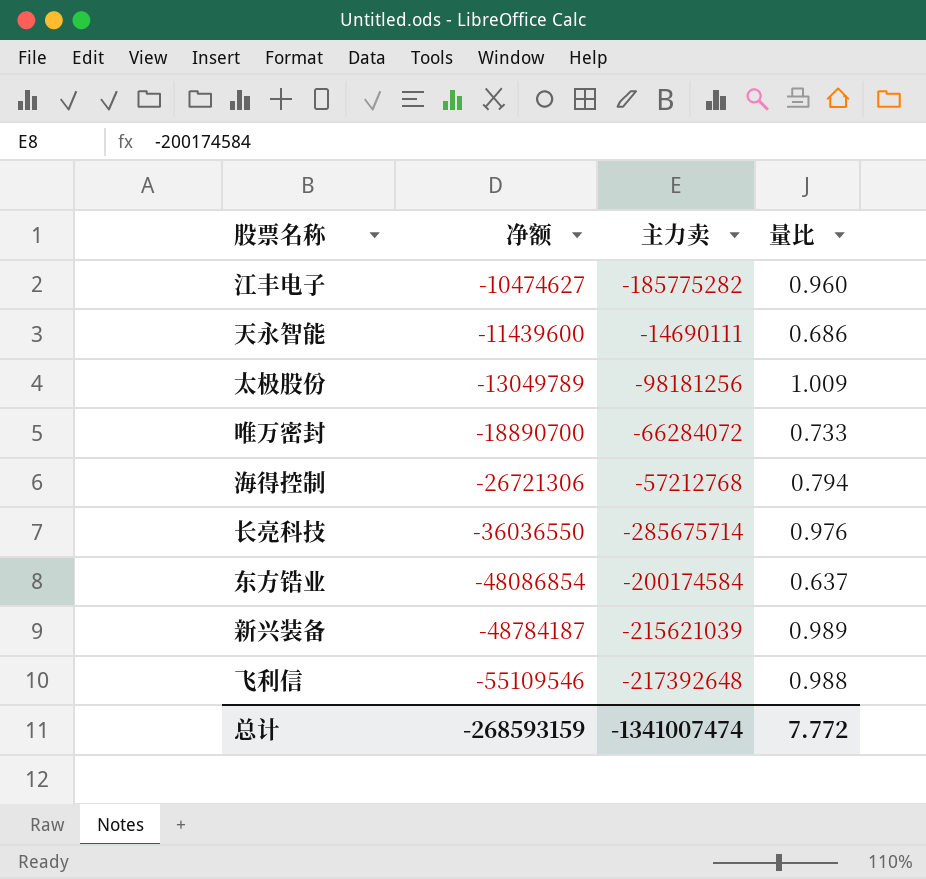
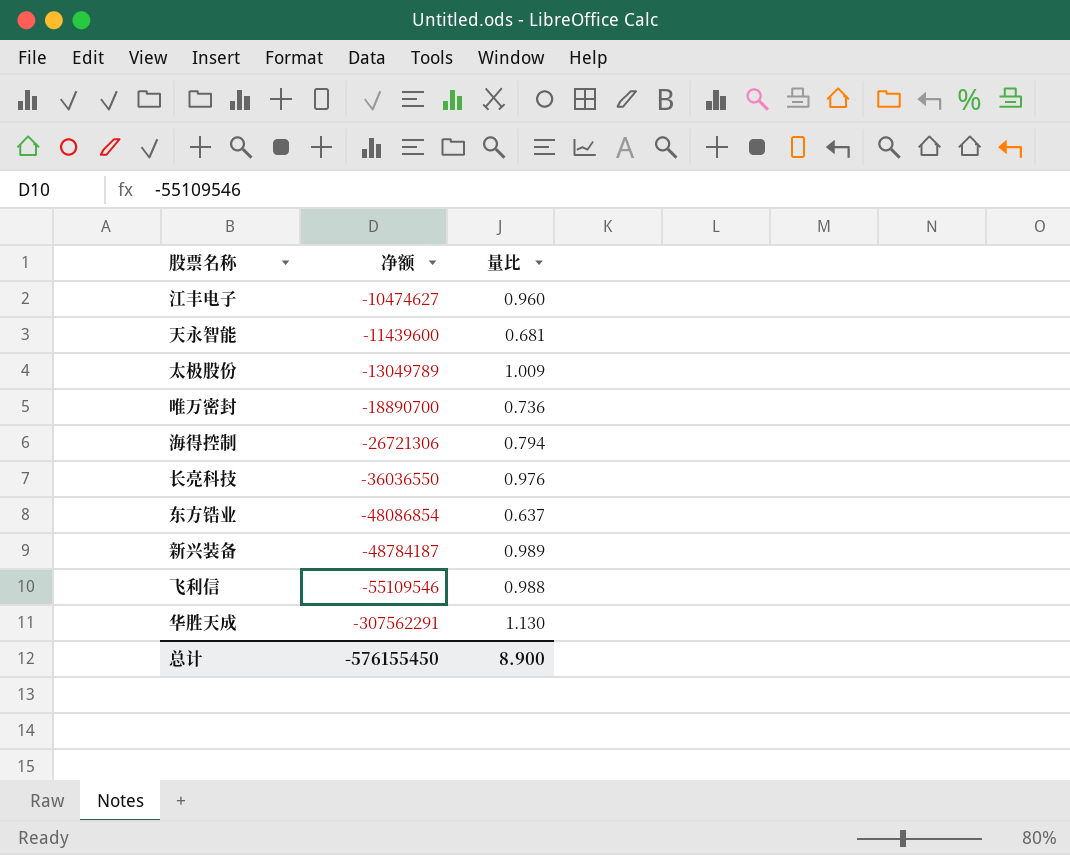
column 主力卖 | position: 3 -> none
天永智能 | 量比: 0.686 -> 0.681
唯万密封 | 量比: 0.733 -> 0.736
row 华胜天成: none -> -307562291 | 1.130
总计 | 净额: -268593159 -> -576155450
总计 | 量比: 7.772 -> 8.900

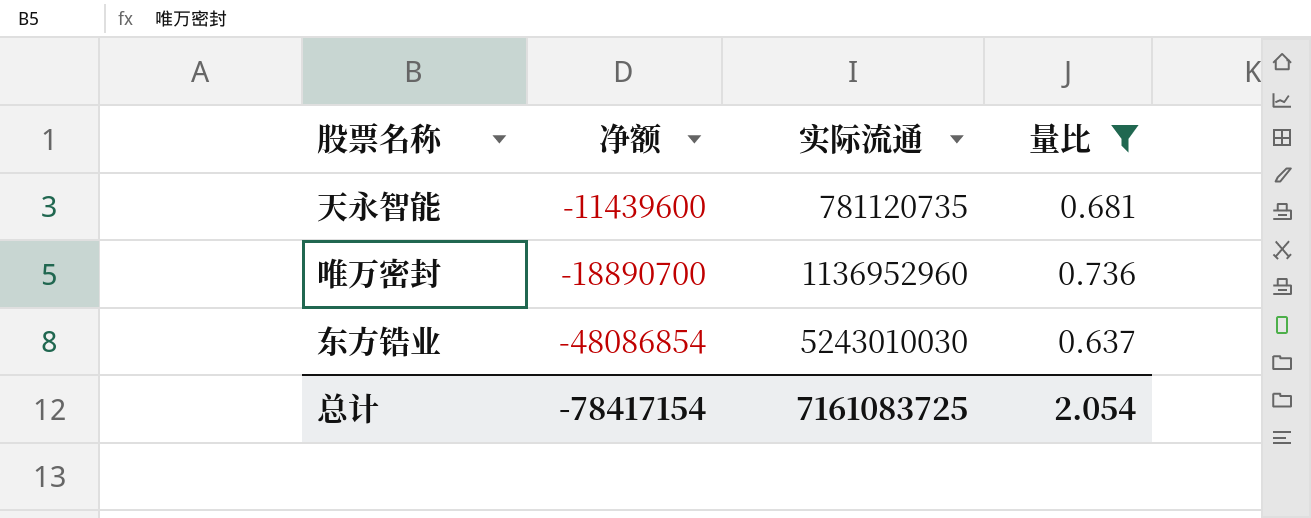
filter: none -> 量比 <= 0.736
column 实际流通 | position: none -> 3
总计 | 净额: -576155450 -> -78417154
总计 | 量比: 8.900 -> 2.054

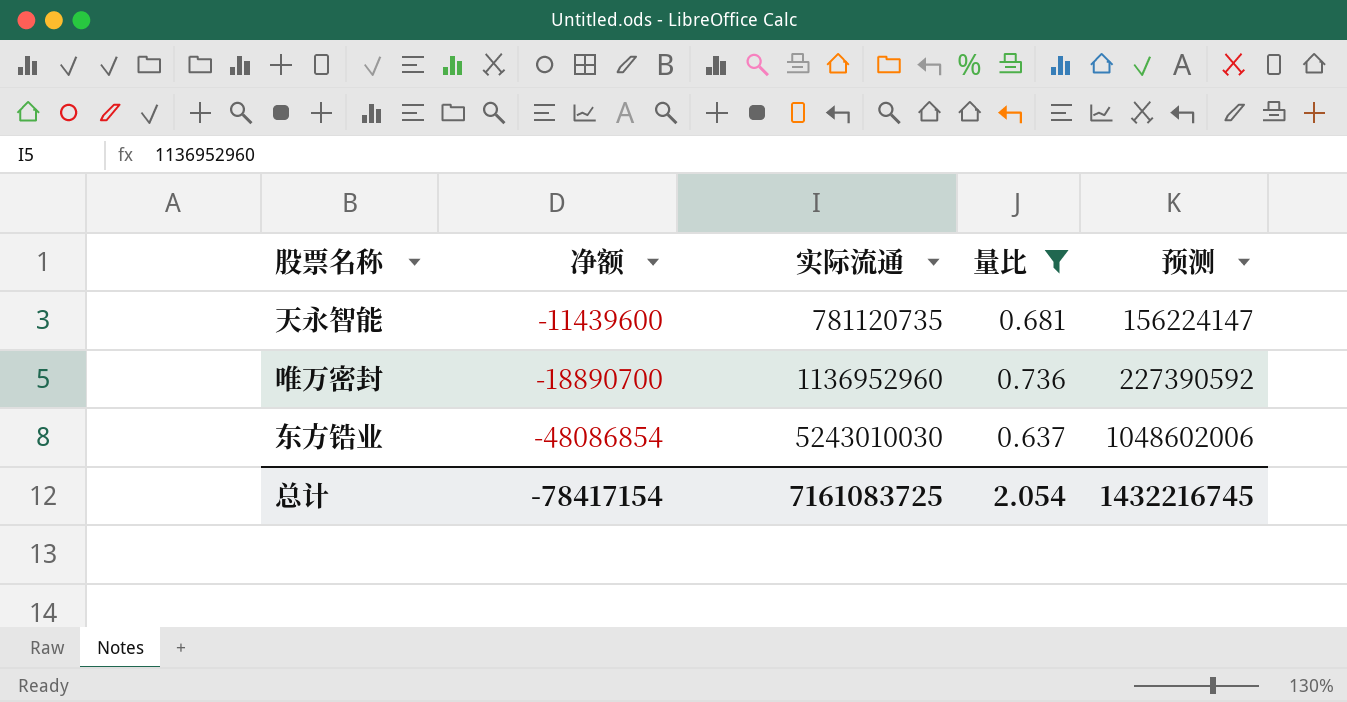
column 预测 | formula: none -> [实际流通] * 0.2

